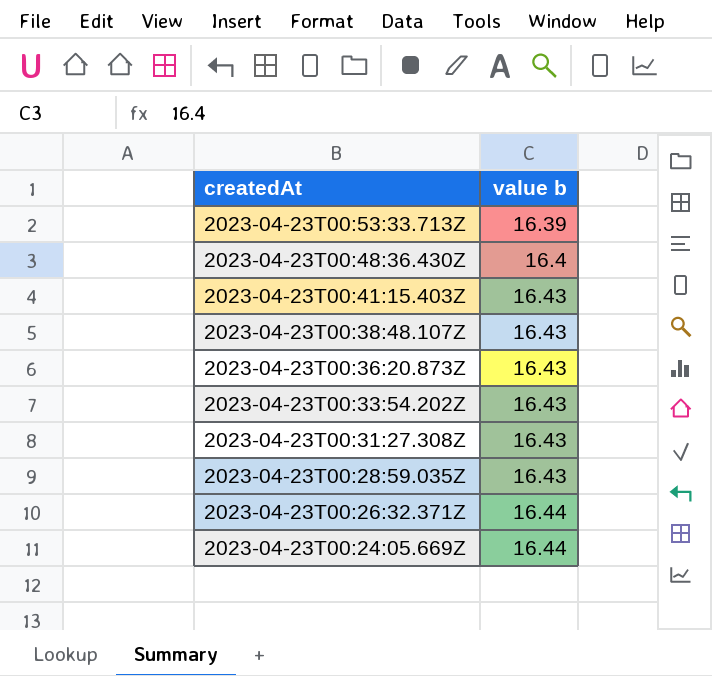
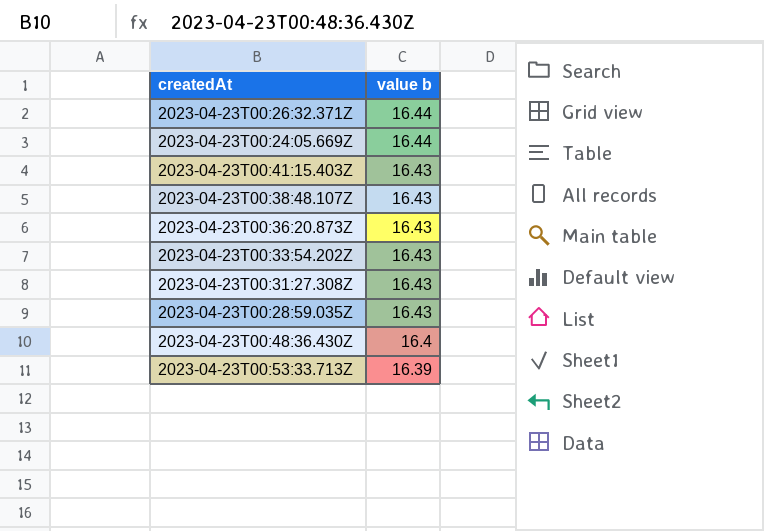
row order: createdAt descending -> value b descending

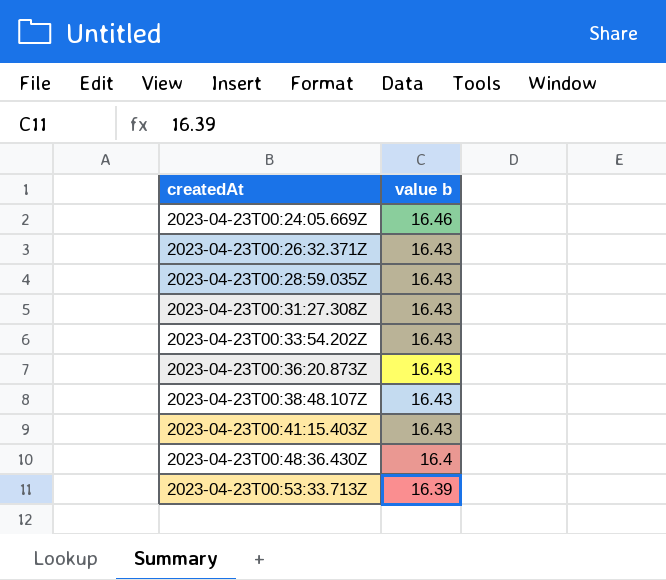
row order: value b descending -> createdAt ascending
2023-04-23T00:24:05.669Z | value b: 16.44 -> 16.46
2023-04-23T00:26:32.371Z | value b: 16.44 -> 16.43

